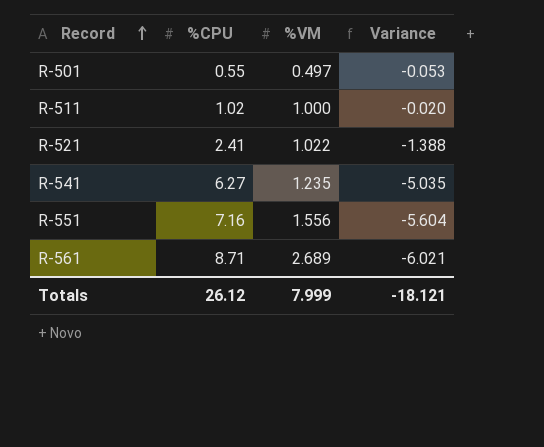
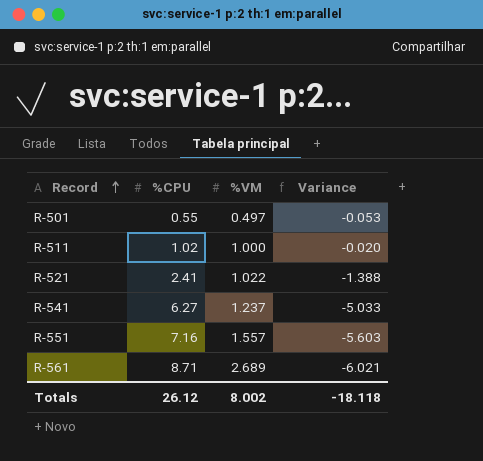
R-541 | %VM: 1.235 -> 1.237
R-541 | Variance: -5.035 -> -5.033
R-551 | %VM: 1.556 -> 1.557
R-551 | Variance: -5.604 -> -5.603
Totals | %VM: 7.999 -> 8.002
Totals | Variance: -18.121 -> -18.118

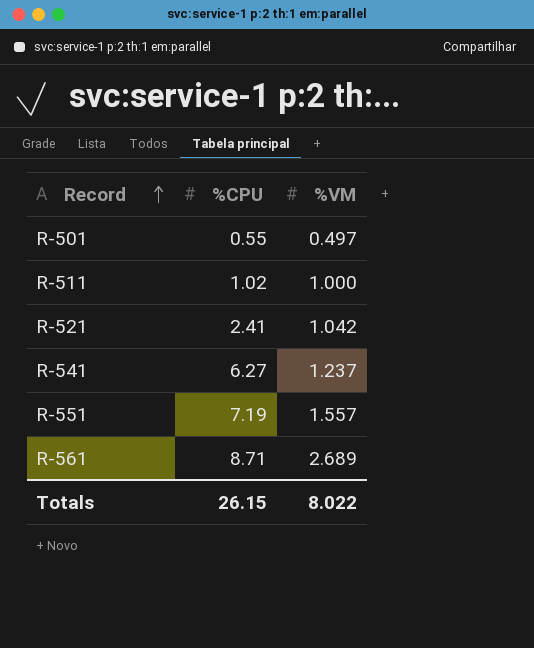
column Variance | formula: [%VM] - [%CPU] -> none
R-521 | %VM: 1.022 -> 1.042
R-551 | %CPU: 7.16 -> 7.19
Totals | %CPU: 26.12 -> 26.15
Totals | %VM: 8.002 -> 8.022

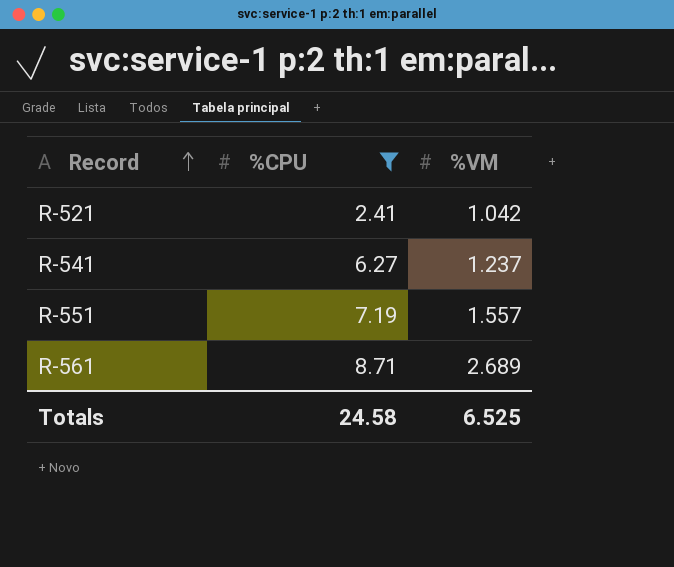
filter: none -> %CPU >= 2.41
Totals | %CPU: 26.15 -> 24.58
Totals | %VM: 8.022 -> 6.525

